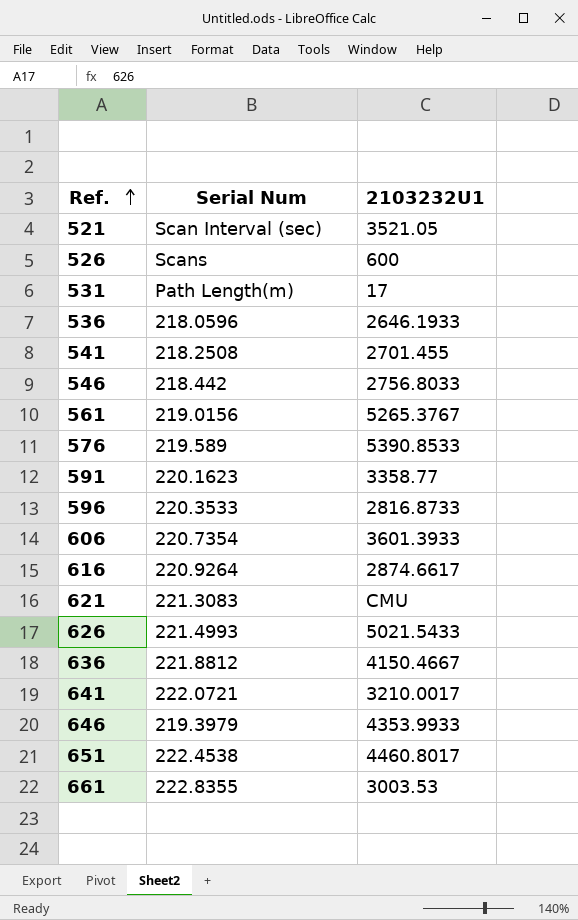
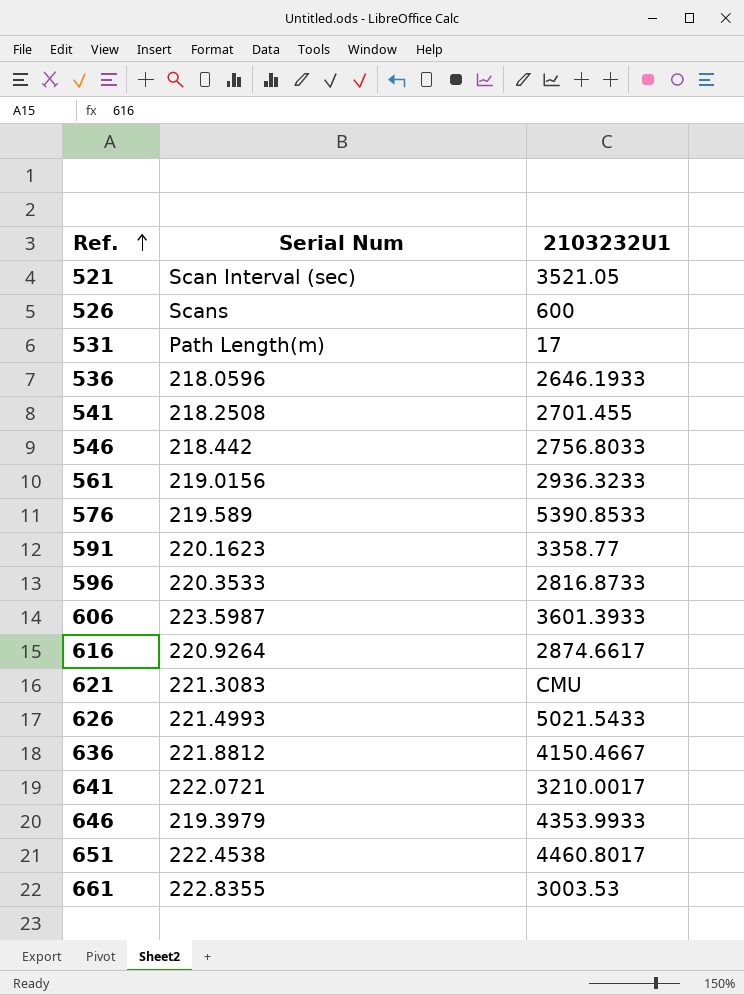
561 | 2103232U1: 5265.3767 -> 2936.3233
606 | Serial Num: 220.7354 -> 223.5987

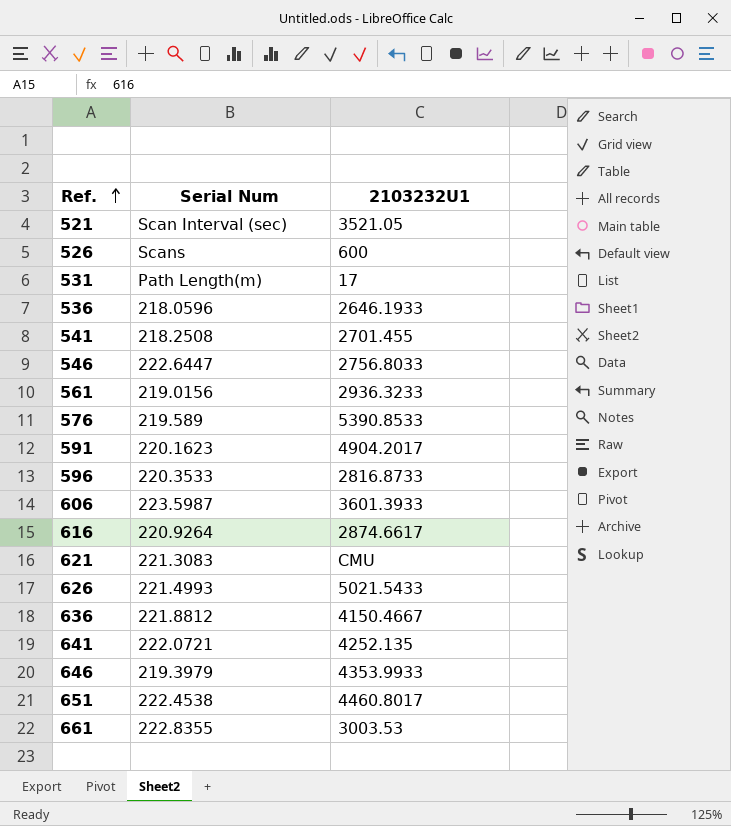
546 | Serial Num: 218.442 -> 222.6447
591 | 2103232U1: 3358.77 -> 4904.2017
641 | 2103232U1: 3210.0017 -> 4252.135

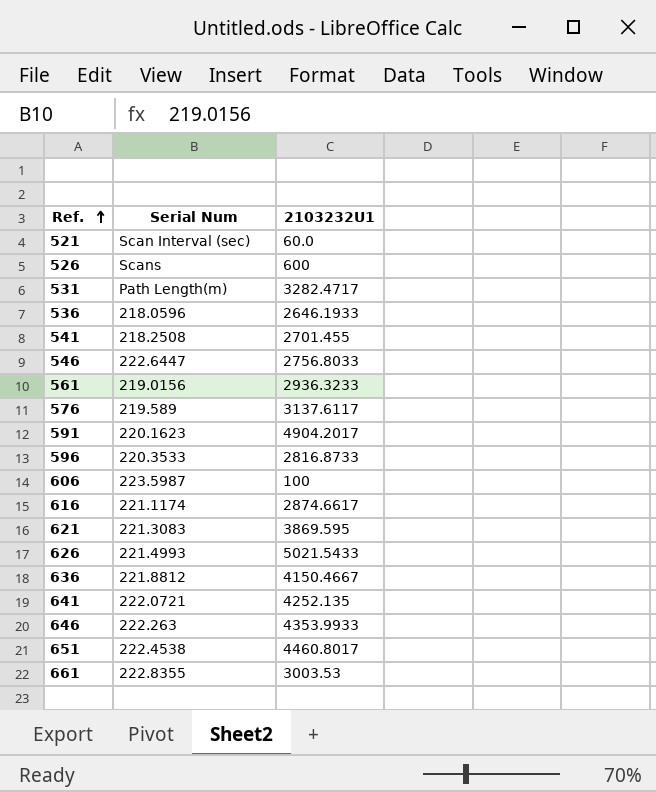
521 | 2103232U1: 3521.05 -> 60.0
531 | 2103232U1: 17 -> 3282.4717
576 | 2103232U1: 5390.8533 -> 3137.6117
606 | 2103232U1: 3601.3933 -> 100
616 | Serial Num: 220.9264 -> 221.1174
621 | 2103232U1: CMU -> 3869.595
646 | Serial Num: 219.3979 -> 222.263

